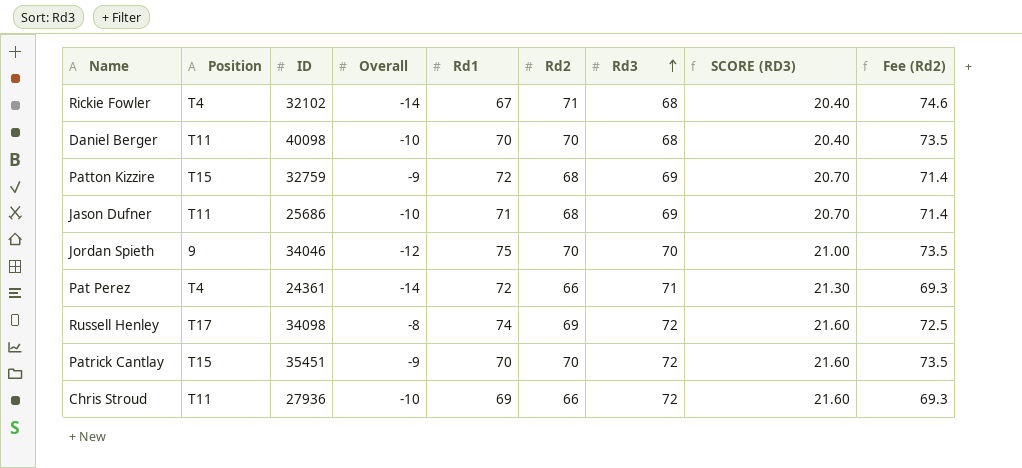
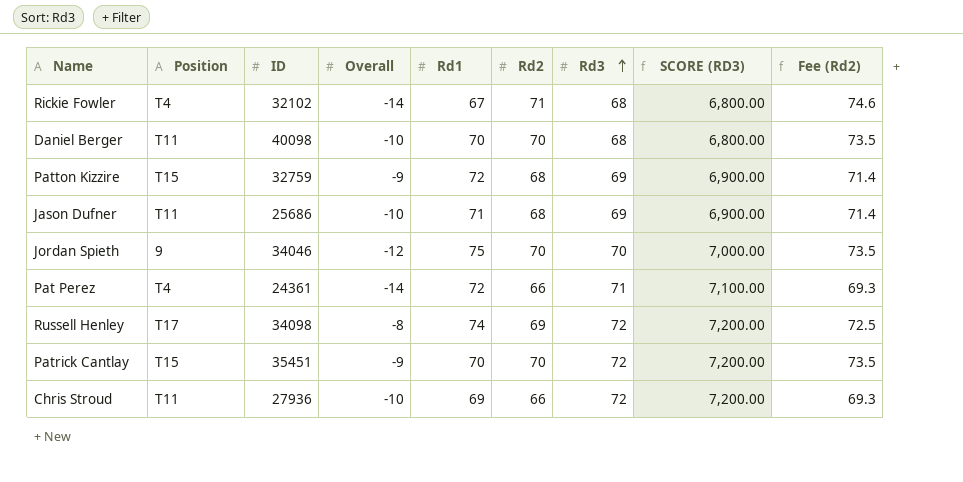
column SCORE (RD3) | formula: [Rd3] * 0.3 -> [Rd3] * 100

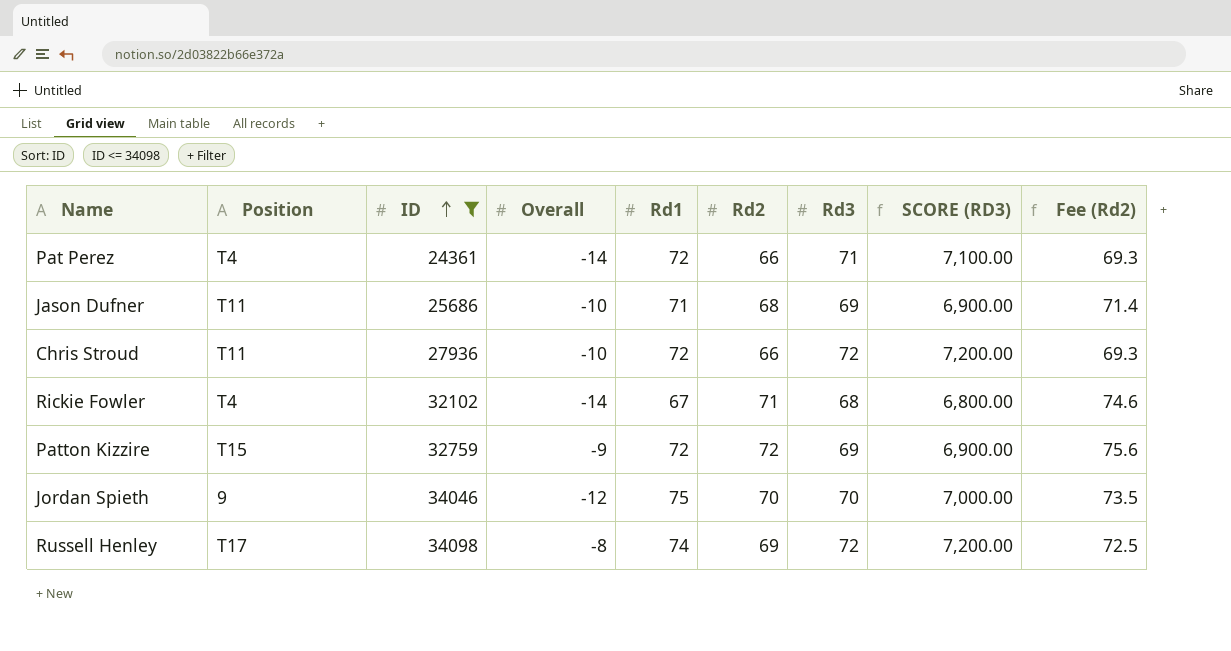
filter: none -> ID <= 34098
row order: Rd3 ascending -> ID ascending
Chris Stroud | Rd1: 69 -> 72
Patton Kizzire | Rd2: 68 -> 72
Patton Kizzire | Fee (Rd2): 71.4 -> 75.6

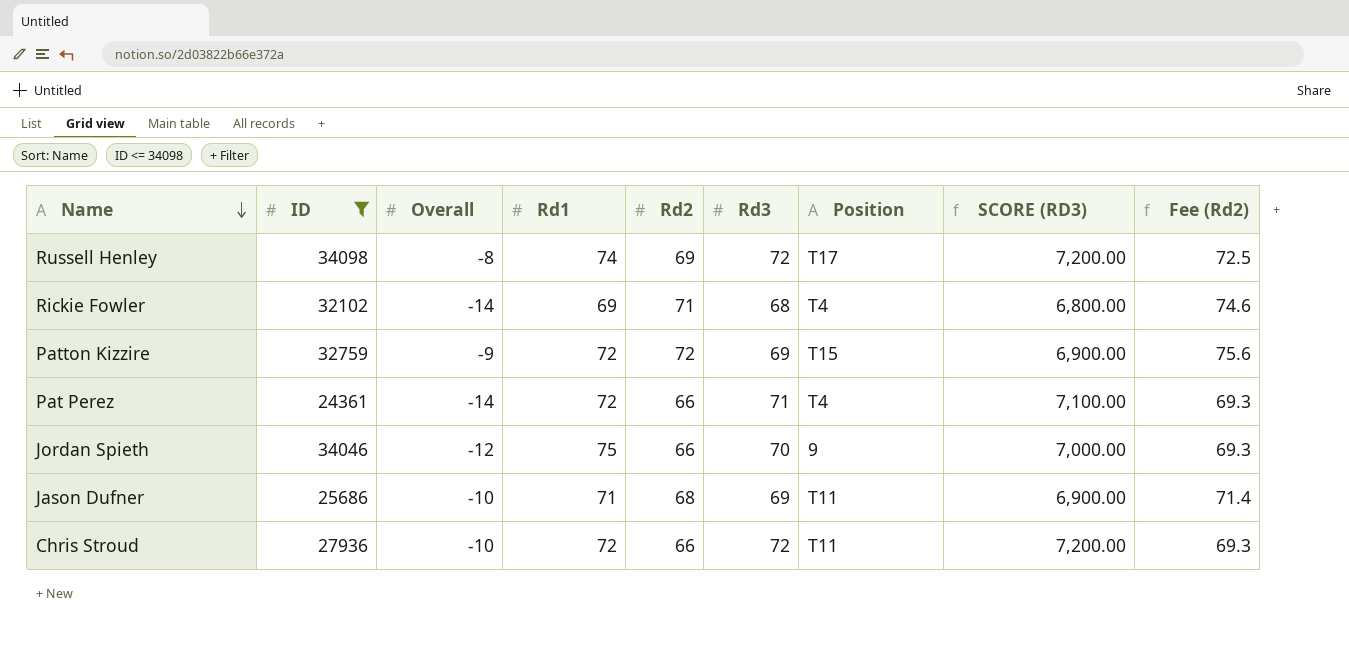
row order: ID ascending -> Name descending
column Position | position: 2 -> 7
Rickie Fowler | Rd1: 67 -> 69
Jordan Spieth | Rd2: 70 -> 66
Jordan Spieth | Fee (Rd2): 73.5 -> 69.3

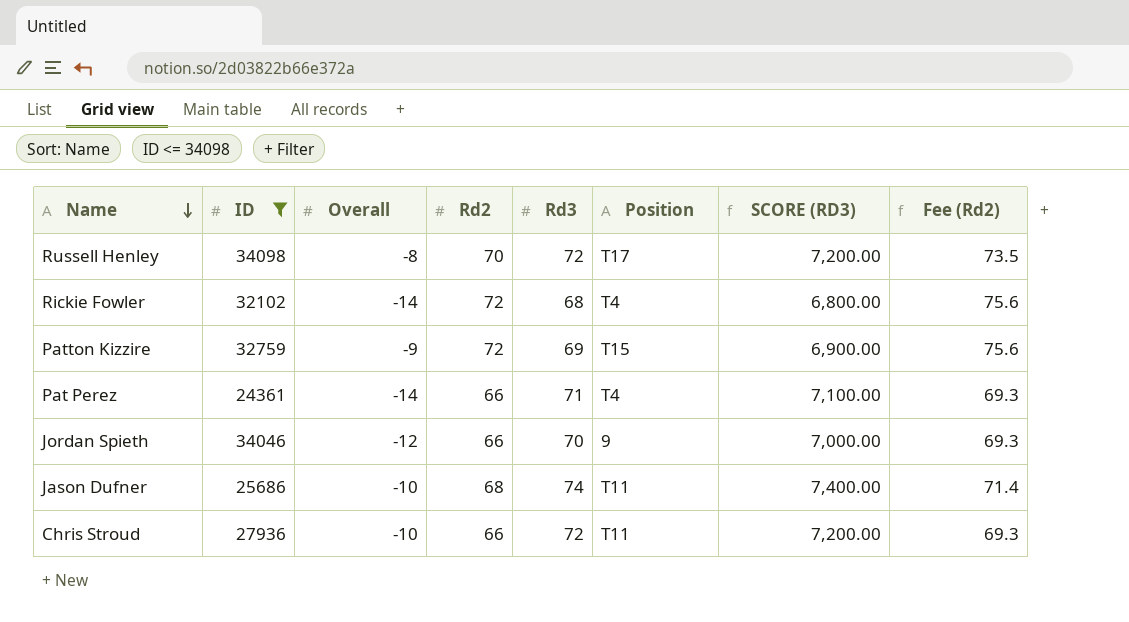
column Rd1 | position: 4 -> none
Russell Henley | Rd2: 69 -> 70
Russell Henley | Fee (Rd2): 72.5 -> 73.5
Rickie Fowler | Rd2: 71 -> 72
Rickie Fowler | Fee (Rd2): 74.6 -> 75.6
Jason Dufner | Rd3: 69 -> 74
Jason Dufner | SCORE (RD3): 6,900.00 -> 7,400.00

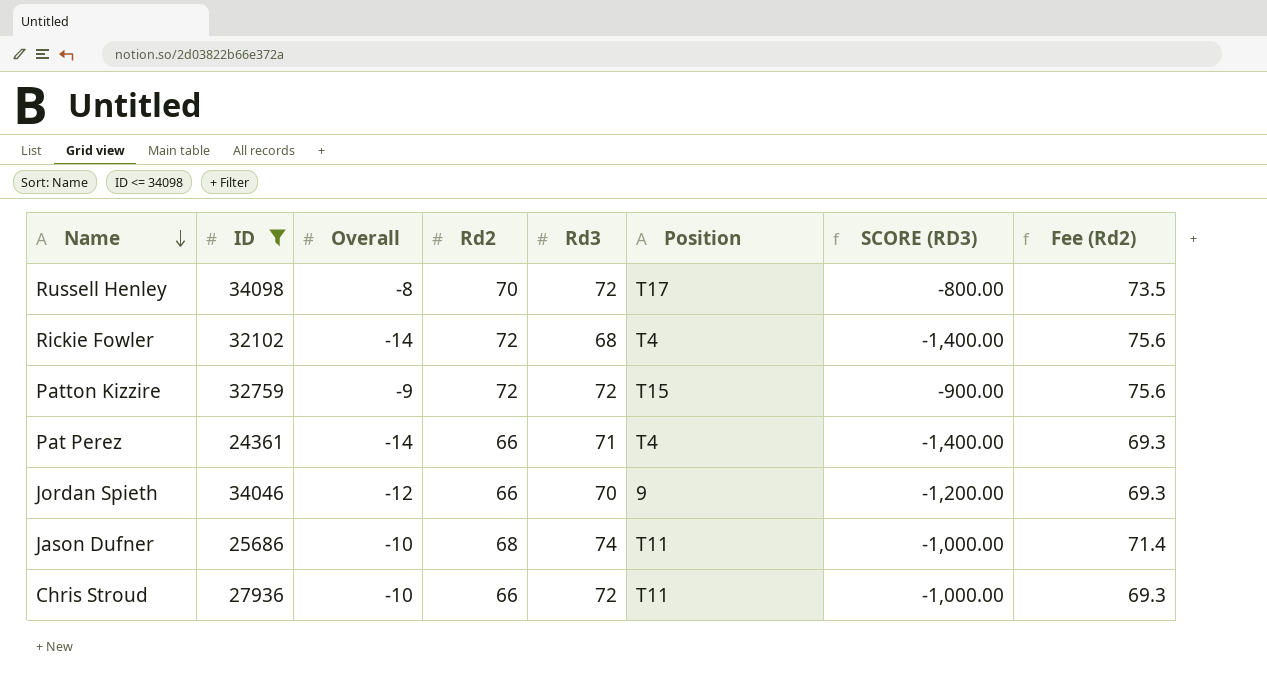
column SCORE (RD3) | formula: [Rd3] * 100 -> [Overall] * 100
Patton Kizzire | Rd3: 69 -> 72

